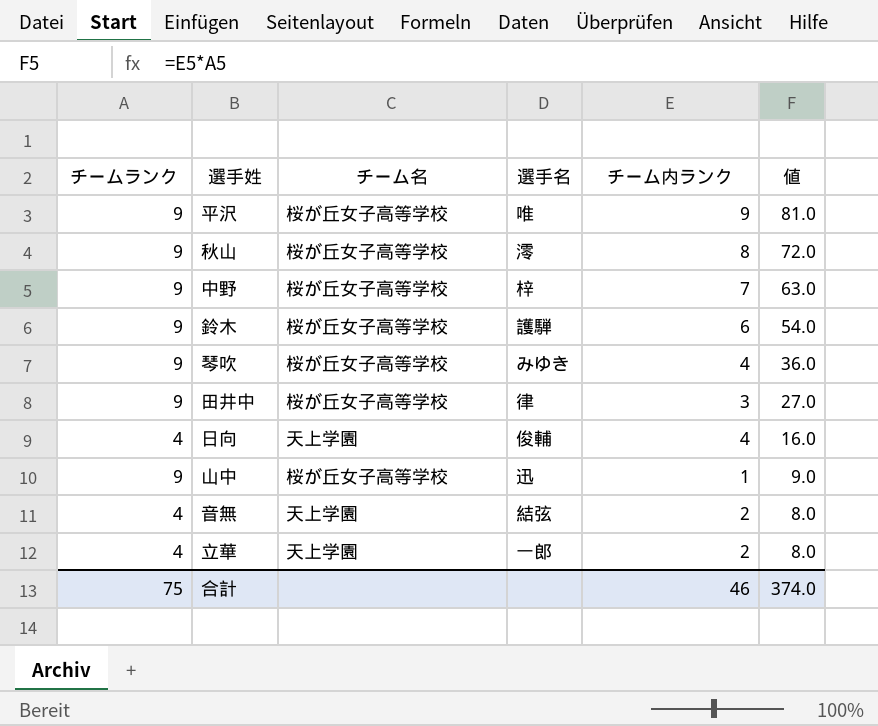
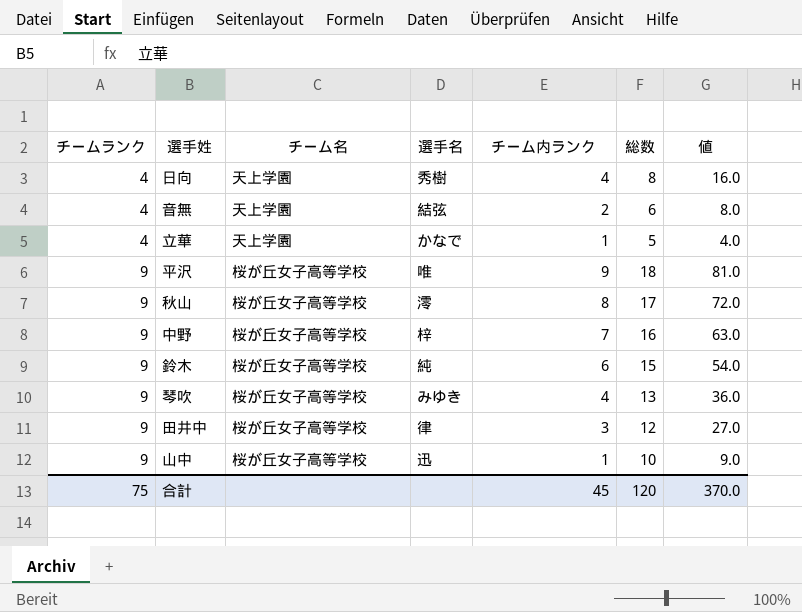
row order: 値 descending -> チームランク ascending
column 総数 | formula: none -> [チームランク] + [チーム内ランク]
日向 | 選手名: 俊輔 -> 秀樹
立華 | 選手名: 一郎 -> かなで
立華 | チーム内ランク: 2 -> 1
立華 | 値: 8.0 -> 4.0
鈴木 | 選手名: 護騨 -> 純
合計 | チーム内ランク: 46 -> 45
合計 | 値: 374.0 -> 370.0

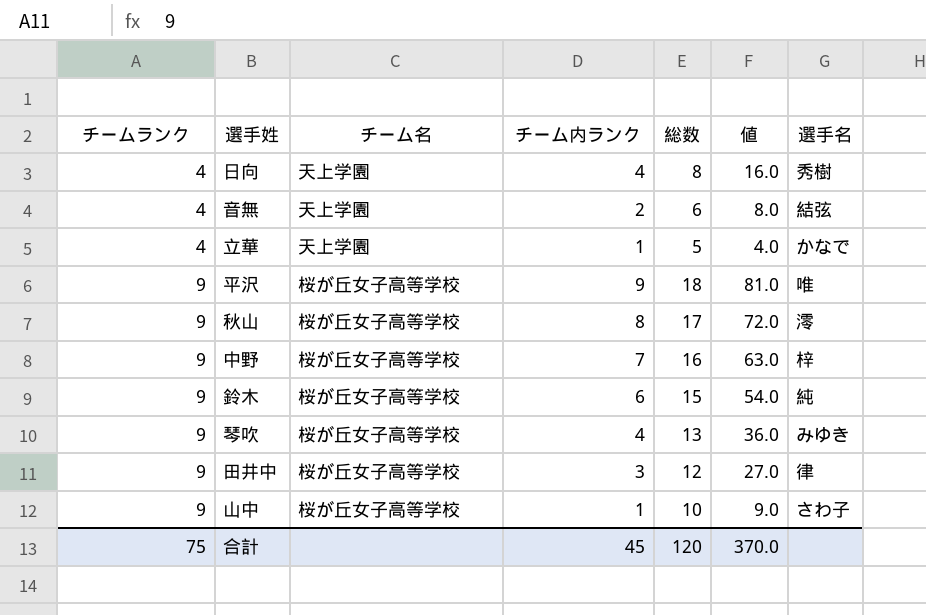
column 選手名 | position: 4 -> 7
山中 | 選手名: 迅 -> さわ子

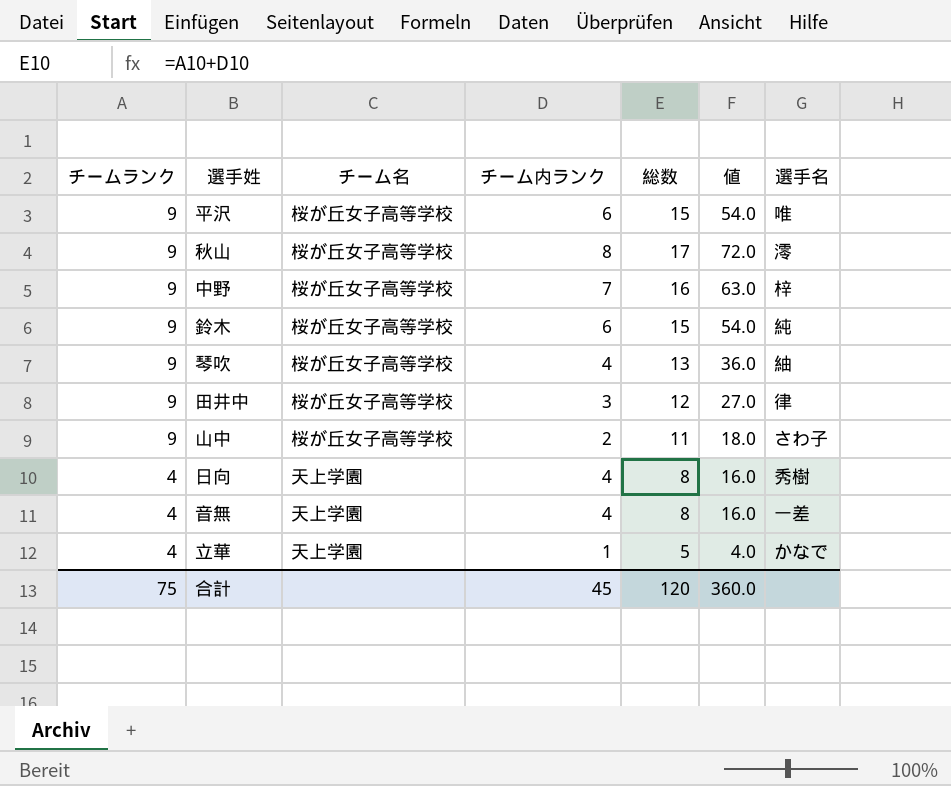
row order: チームランク ascending -> チームランク descending
平沢 | チーム内ランク: 9 -> 6
平沢 | 総数: 18 -> 15
平沢 | 値: 81.0 -> 54.0
琴吹 | 選手名: みゆき -> 紬
山中 | チーム内ランク: 1 -> 2
山中 | 総数: 10 -> 11
山中 | 値: 9.0 -> 18.0
音無 | チーム内ランク: 2 -> 4
音無 | 総数: 6 -> 8
音無 | 値: 8.0 -> 16.0
音無 | 選手名: 結弦 -> 一差
合計 | 値: 370.0 -> 360.0

